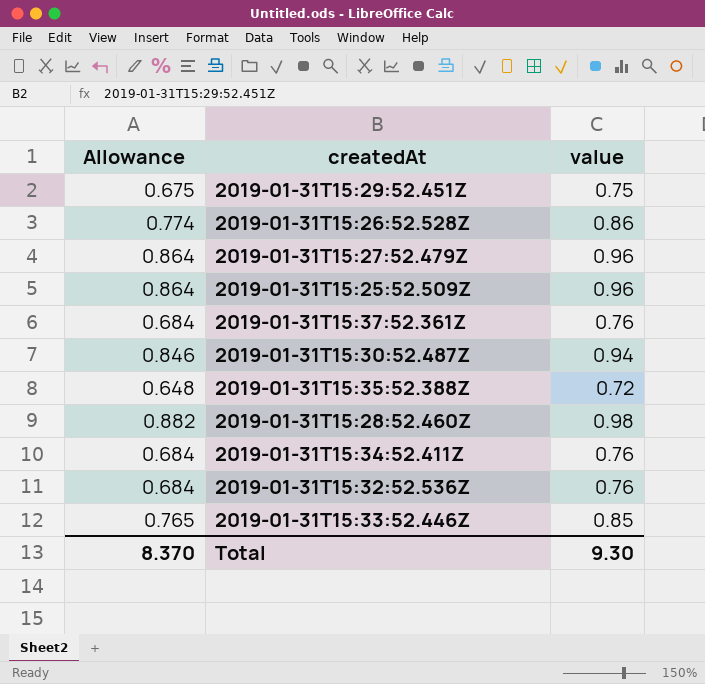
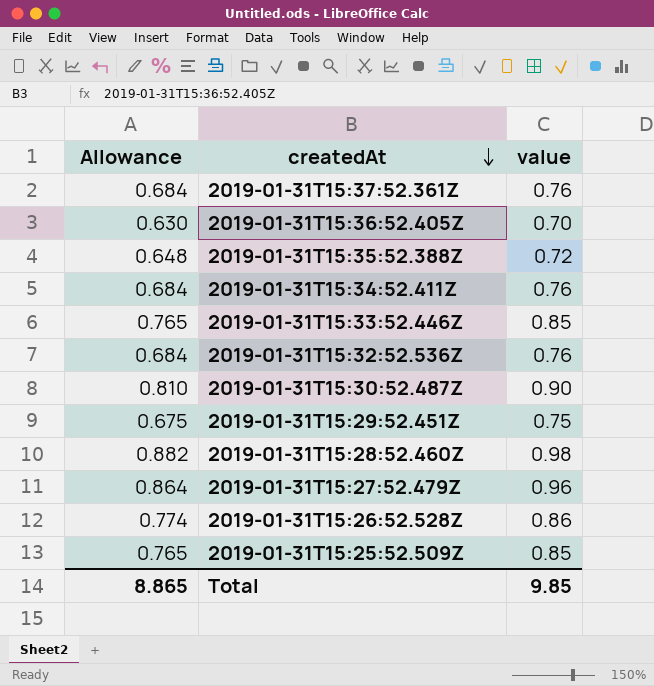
row order: none -> createdAt descending
row 2019-01-31T15:36:52.405Z: none -> 0.630 | 0.70
2019-01-31T15:30:52.487Z | Allowance: 0.846 -> 0.810
2019-01-31T15:30:52.487Z | value: 0.94 -> 0.90
2019-01-31T15:25:52.509Z | Allowance: 0.864 -> 0.765
2019-01-31T15:25:52.509Z | value: 0.96 -> 0.85
Total | Allowance: 8.370 -> 8.865
Total | value: 9.30 -> 9.85

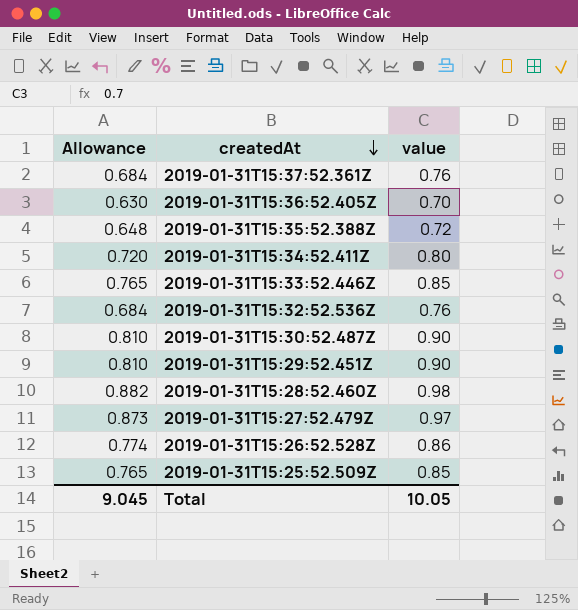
2019-01-31T15:34:52.411Z | Allowance: 0.684 -> 0.720
2019-01-31T15:34:52.411Z | value: 0.76 -> 0.80
2019-01-31T15:29:52.451Z | Allowance: 0.675 -> 0.810
2019-01-31T15:29:52.451Z | value: 0.75 -> 0.90
2019-01-31T15:27:52.479Z | Allowance: 0.864 -> 0.873
2019-01-31T15:27:52.479Z | value: 0.96 -> 0.97
Total | Allowance: 8.865 -> 9.045
Total | value: 9.85 -> 10.05

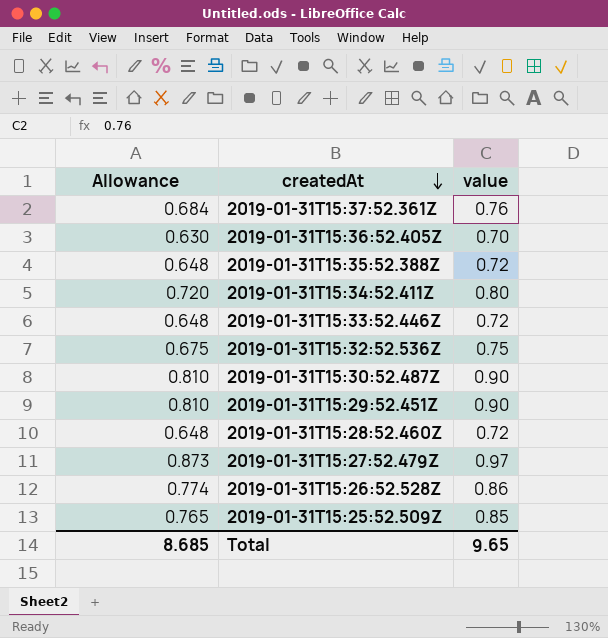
2019-01-31T15:33:52.446Z | Allowance: 0.765 -> 0.648
2019-01-31T15:33:52.446Z | value: 0.85 -> 0.72
2019-01-31T15:32:52.536Z | Allowance: 0.684 -> 0.675
2019-01-31T15:32:52.536Z | value: 0.76 -> 0.75
2019-01-31T15:28:52.460Z | Allowance: 0.882 -> 0.648
2019-01-31T15:28:52.460Z | value: 0.98 -> 0.72
Total | Allowance: 9.045 -> 8.685
Total | value: 10.05 -> 9.65

